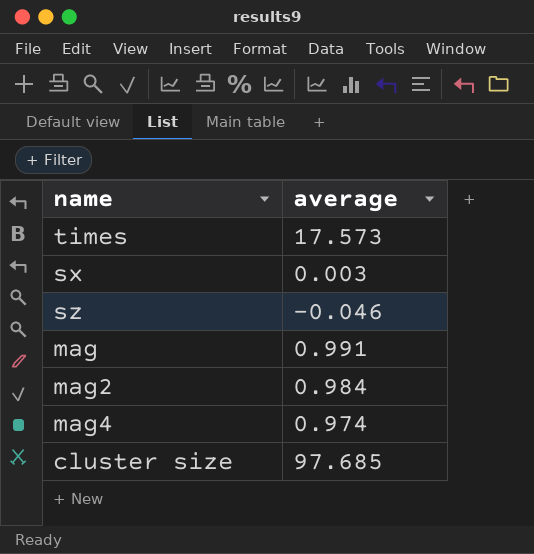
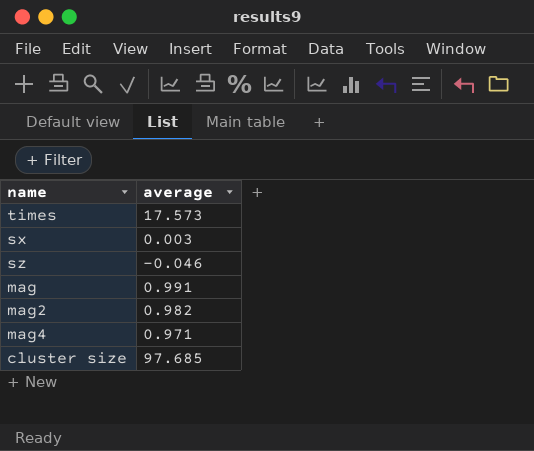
mag2 | average: 0.984 -> 0.982
mag4 | average: 0.974 -> 0.971

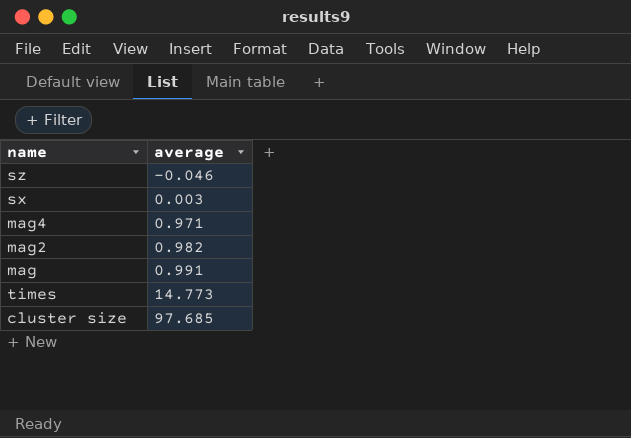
row order: none -> average ascending
times | average: 17.573 -> 14.773

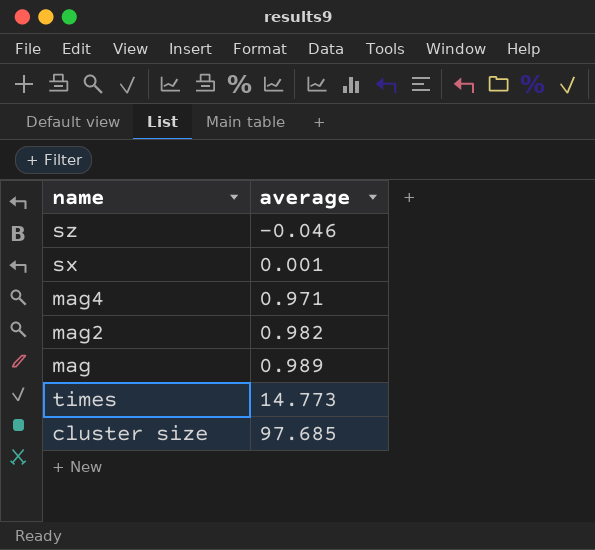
sx | average: 0.003 -> 0.001
mag | average: 0.991 -> 0.989

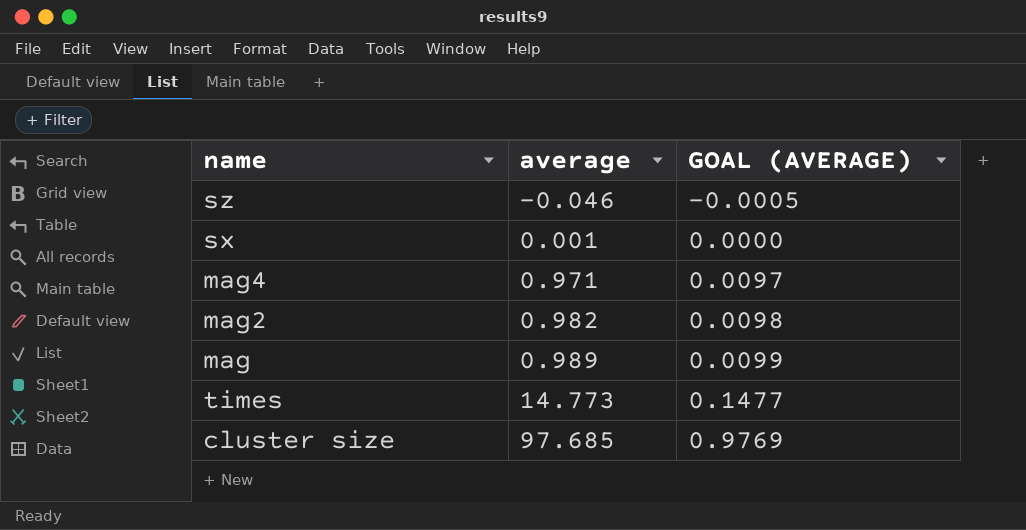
column GOAL (AVERAGE) | formula: none -> [average] * 0.01

